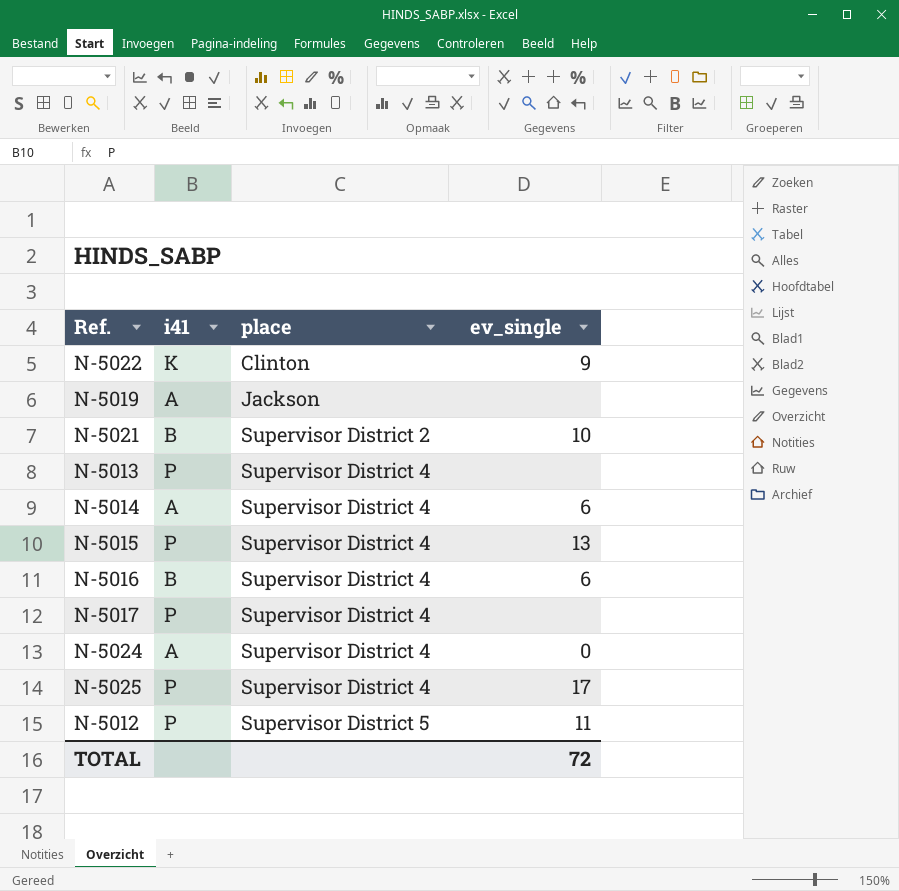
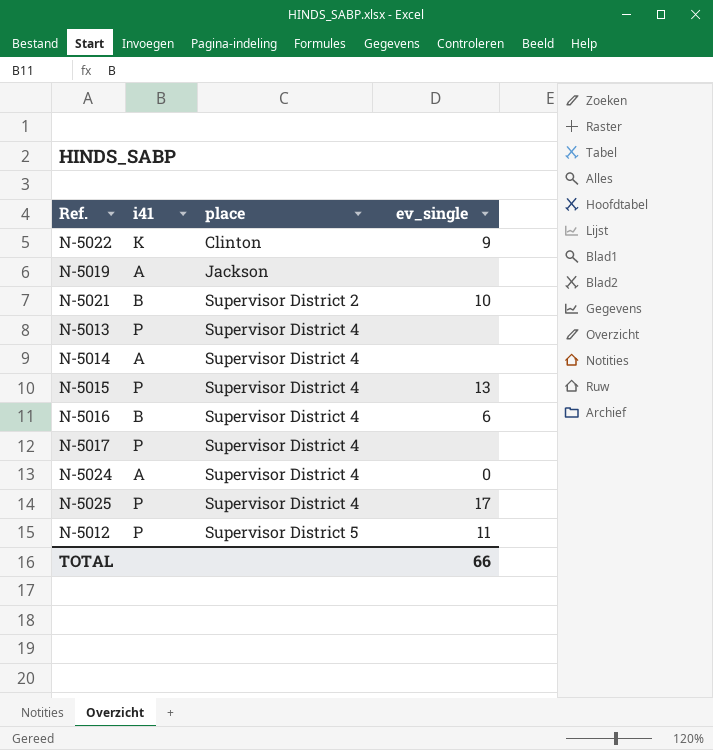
N-5014 | ev_single: 6 -> none
TOTAL | ev_single: 72 -> 66

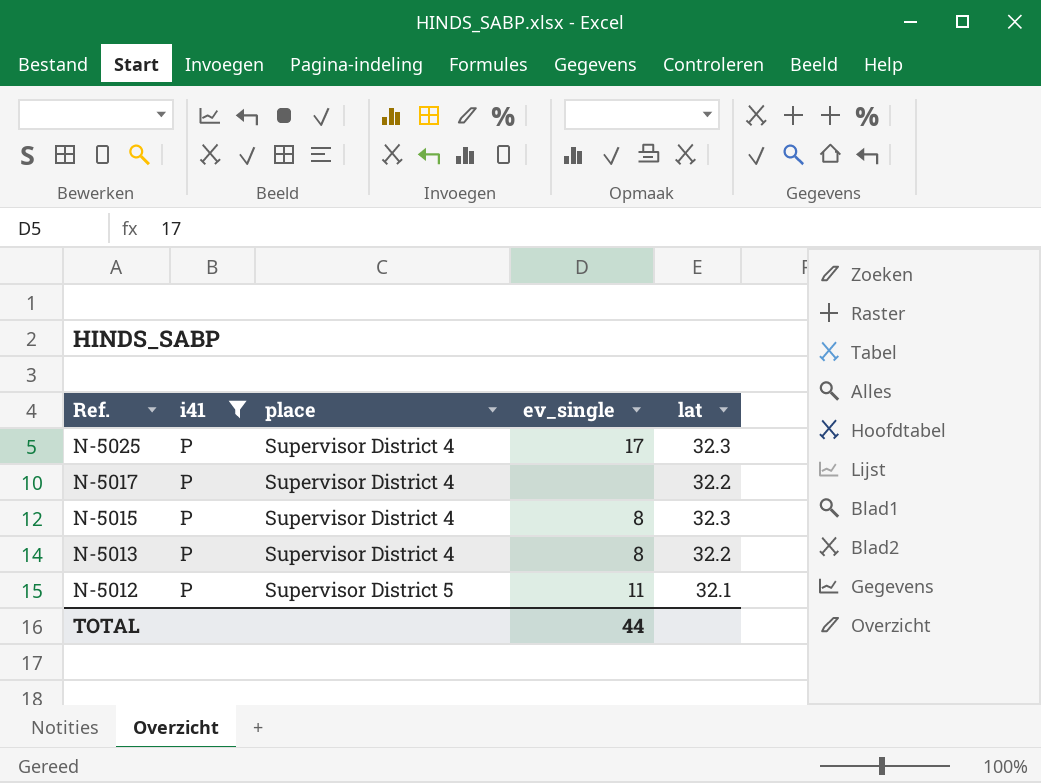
filter: none -> i41 = P
row order: place ascending -> Ref. descending
column lat | position: none -> 5
N-5015 | ev_single: 13 -> 8
N-5013 | ev_single: none -> 8
TOTAL | ev_single: 66 -> 44

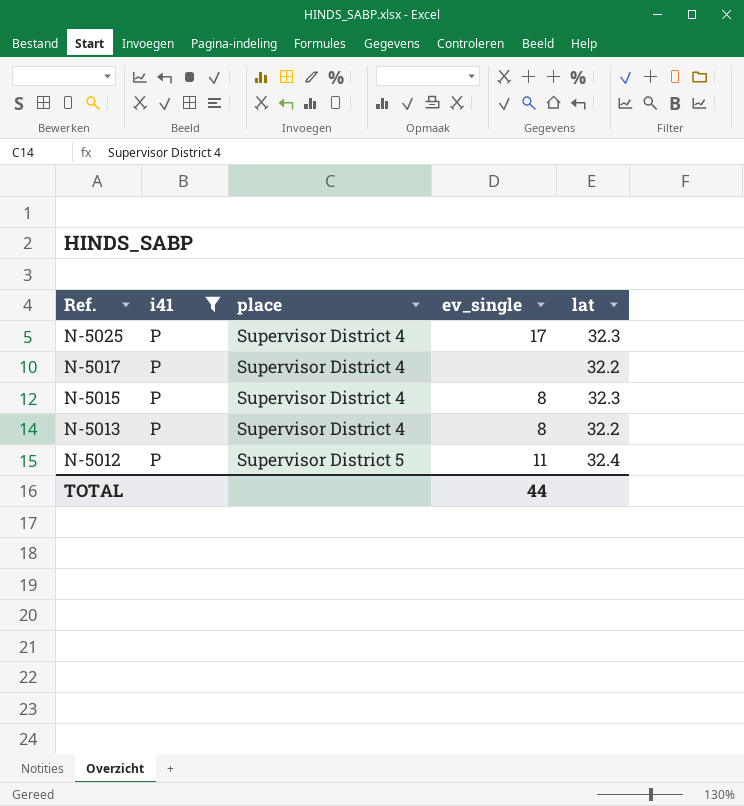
N-5012 | lat: 32.1 -> 32.4

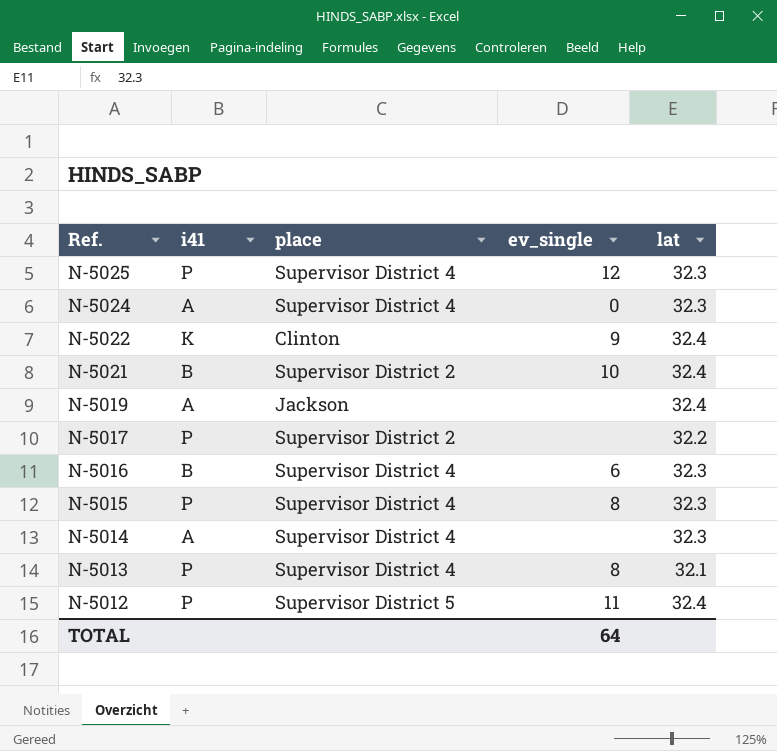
filter: i41 = P -> none
N-5025 | ev_single: 17 -> 12
N-5017 | place: Supervisor District 4 -> Supervisor District 2
N-5013 | lat: 32.2 -> 32.1
TOTAL | ev_single: 44 -> 64

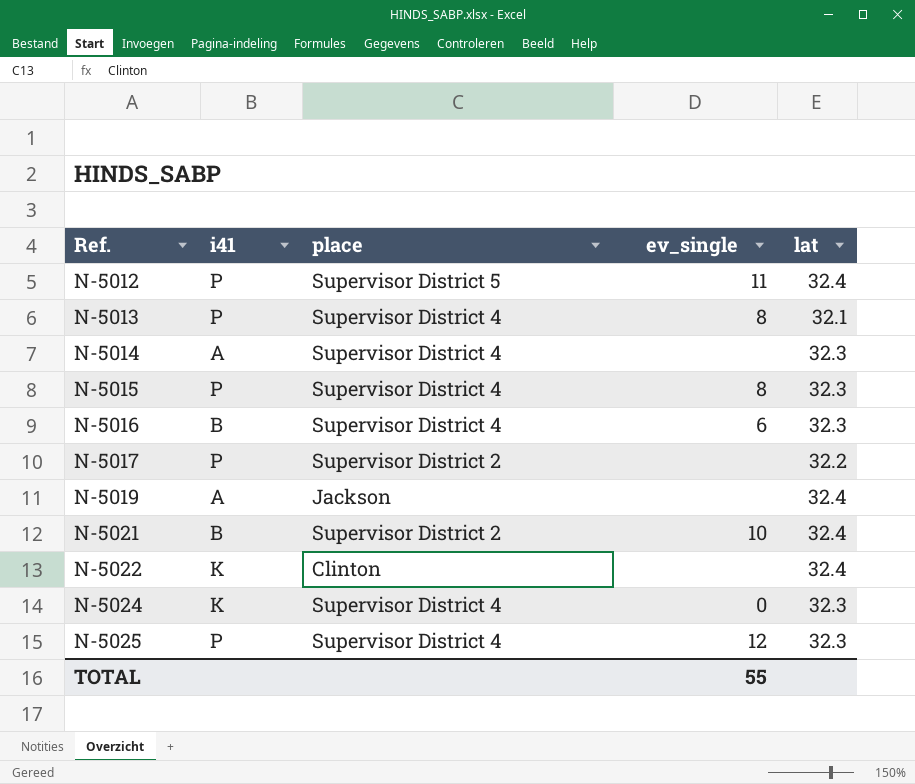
row order: Ref. descending -> Ref. ascending
N-5022 | ev_single: 9 -> none
N-5024 | i41: A -> K
TOTAL | ev_single: 64 -> 55

